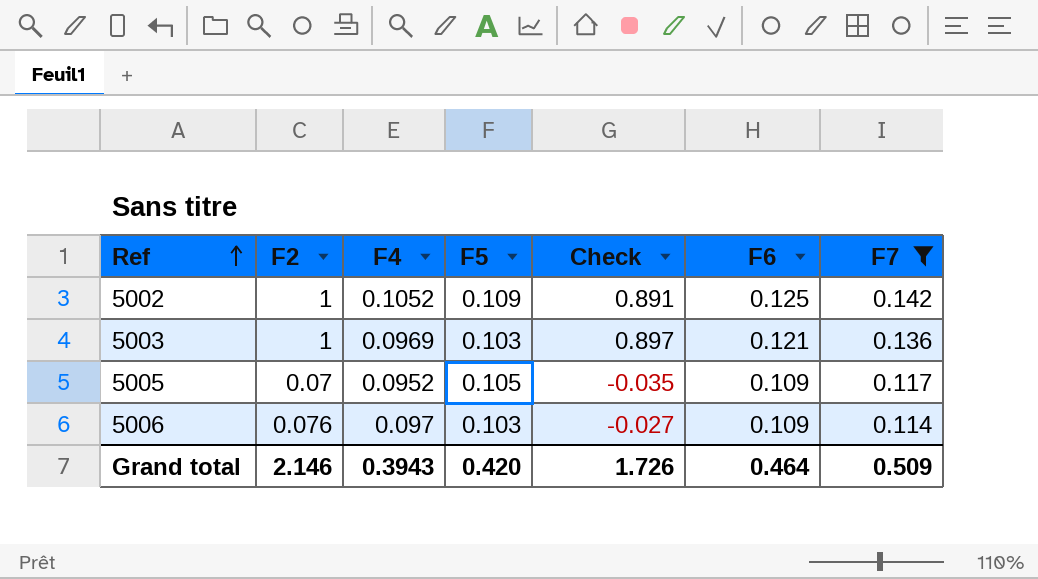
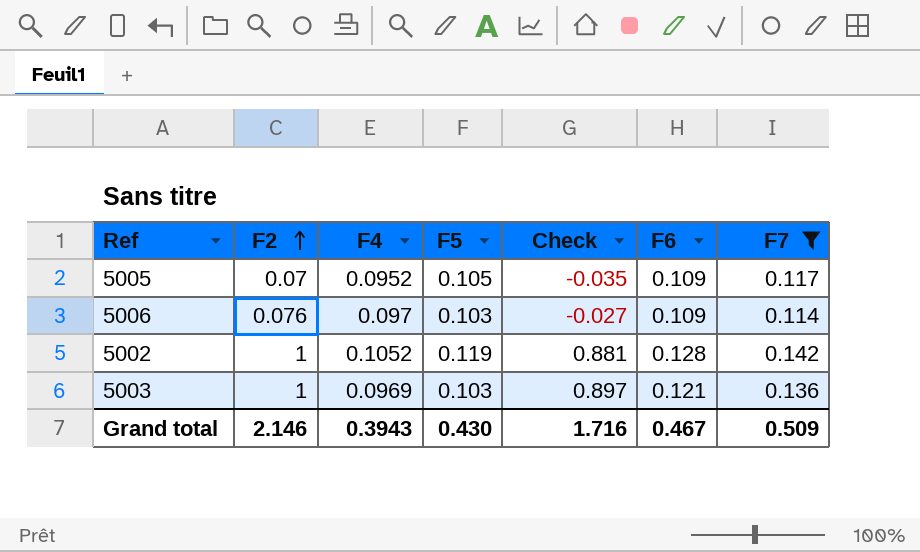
row order: Ref ascending -> F2 ascending
5002 | F5: 0.109 -> 0.119
5002 | Check: 0.891 -> 0.881
5002 | F6: 0.125 -> 0.128
Grand total | F5: 0.420 -> 0.430
Grand total | Check: 1.726 -> 1.716
Grand total | F6: 0.464 -> 0.467

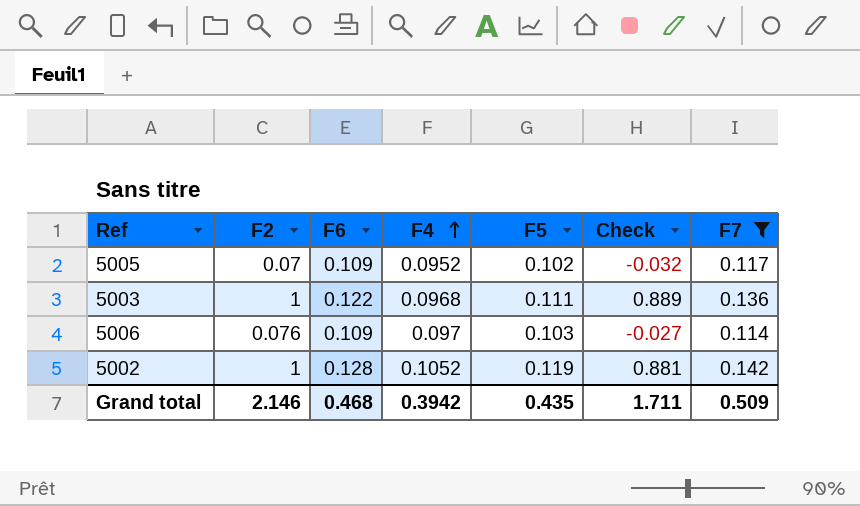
row order: F2 ascending -> F4 ascending
column F6 | position: 6 -> 3
5005 | F5: 0.105 -> 0.102
5005 | Check: -0.035 -> -0.032
5003 | F6: 0.121 -> 0.122
5003 | F4: 0.0969 -> 0.0968
5003 | F5: 0.103 -> 0.111
5003 | Check: 0.897 -> 0.889
Grand total | F6: 0.467 -> 0.468
Grand total | F4: 0.3943 -> 0.3942
Grand total | F5: 0.430 -> 0.435
Grand total | Check: 1.716 -> 1.711

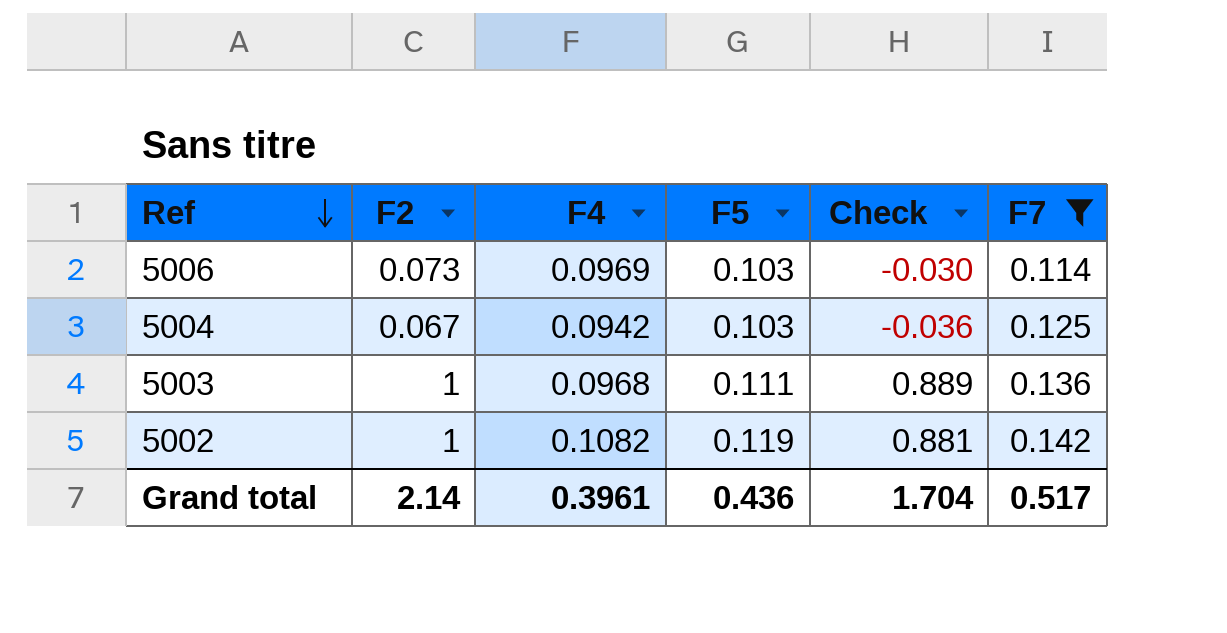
row order: F4 ascending -> Ref descending
column F6 | position: 3 -> none
row 5005: 0.07 | 0.109 | 0.0952 | 0.102 | -0.032 | 0.117 -> none
5006 | F2: 0.076 -> 0.073
5006 | F4: 0.097 -> 0.0969
5006 | Check: -0.027 -> -0.030
row 5004: none -> 0.067 | 0.0942 | 0.103 | -0.036 | 0.125
5002 | F4: 0.1052 -> 0.1082
Grand total | F2: 2.146 -> 2.14
Grand total | F4: 0.3942 -> 0.3961
Grand total | F5: 0.435 -> 0.436
Grand total | Check: 1.711 -> 1.704
Grand total | F7: 0.509 -> 0.517

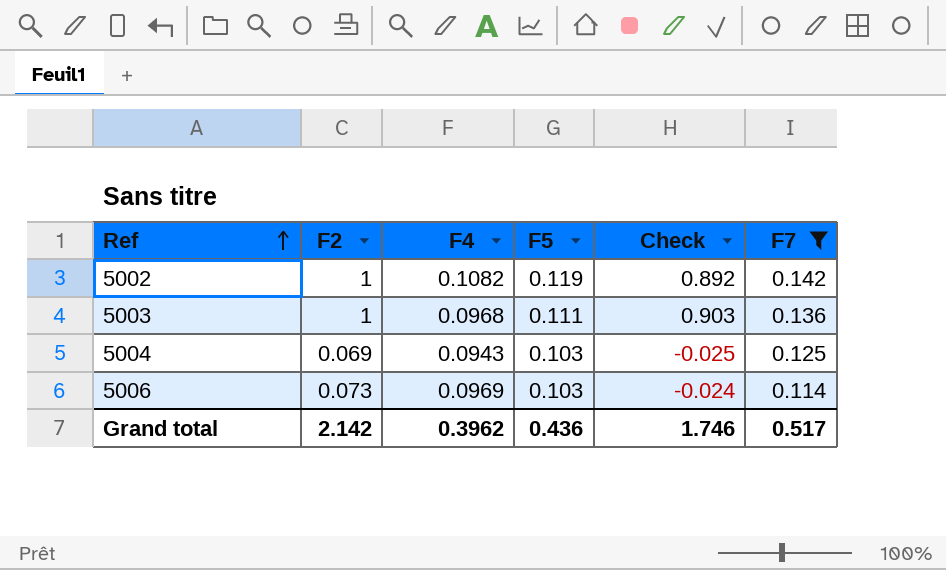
row order: Ref descending -> Ref ascending
column Check | formula: [F2] - [F5] -> [F2] - [F4]
5004 | F2: 0.067 -> 0.069
5004 | F4: 0.0942 -> 0.0943
Grand total | F2: 2.14 -> 2.142
Grand total | F4: 0.3961 -> 0.3962
Grand total | Check: 1.704 -> 1.746

